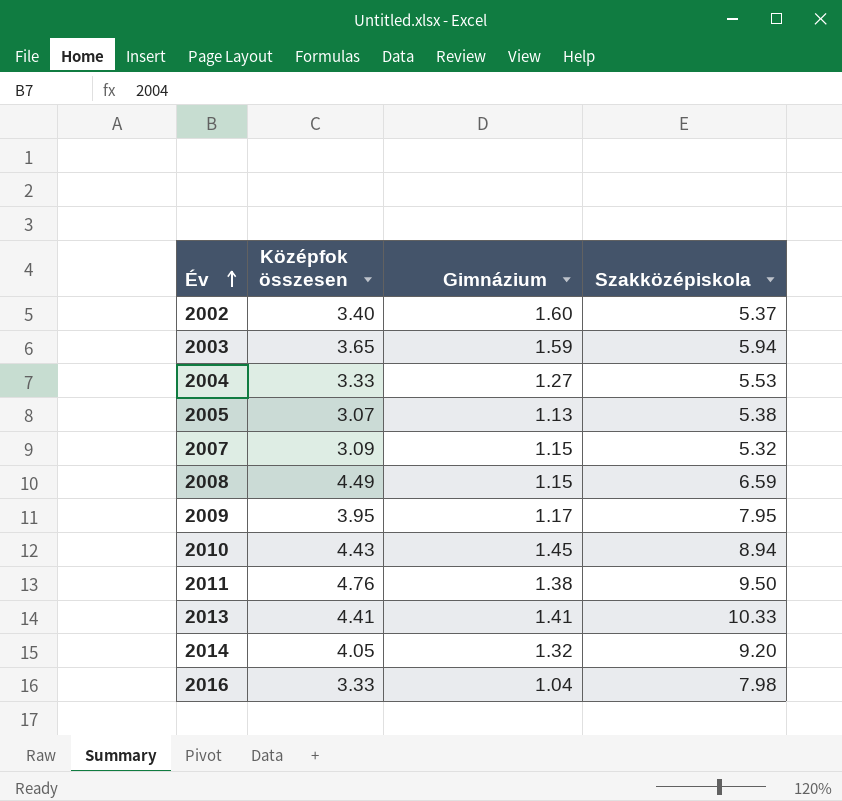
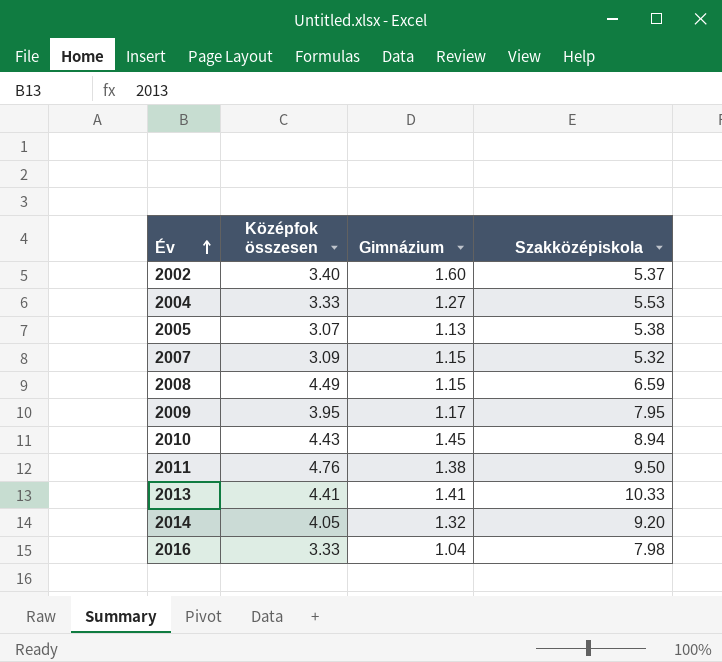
row 2003: 3.65 | 1.59 | 5.94 -> none

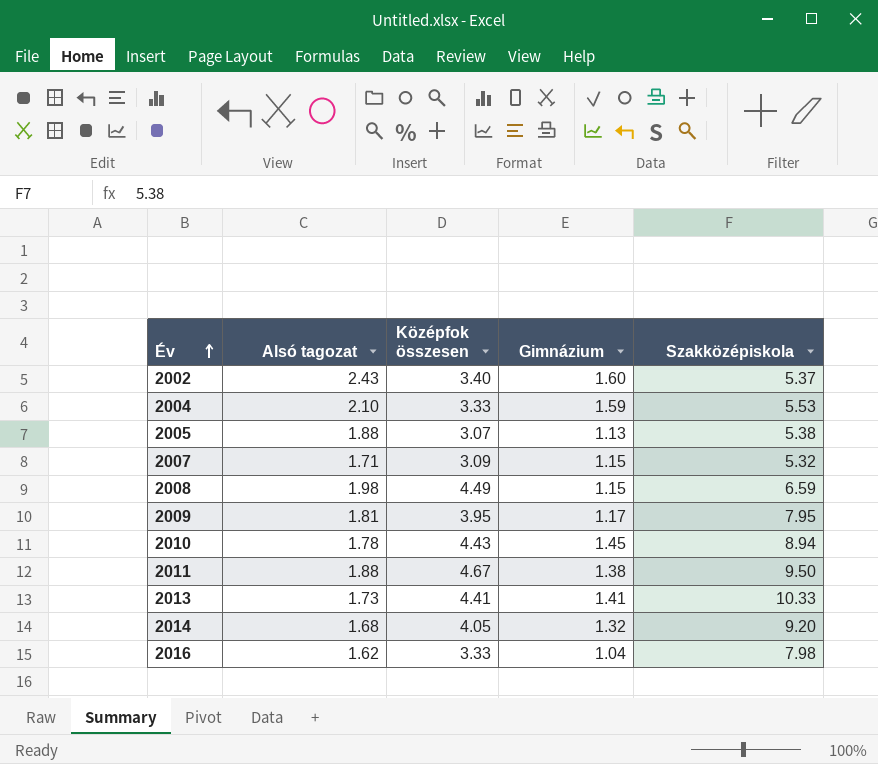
column Alsó tagozat | position: none -> 2
2004 | Gimnázium: 1.27 -> 1.59
2011 | Középfok összesen: 4.76 -> 4.67

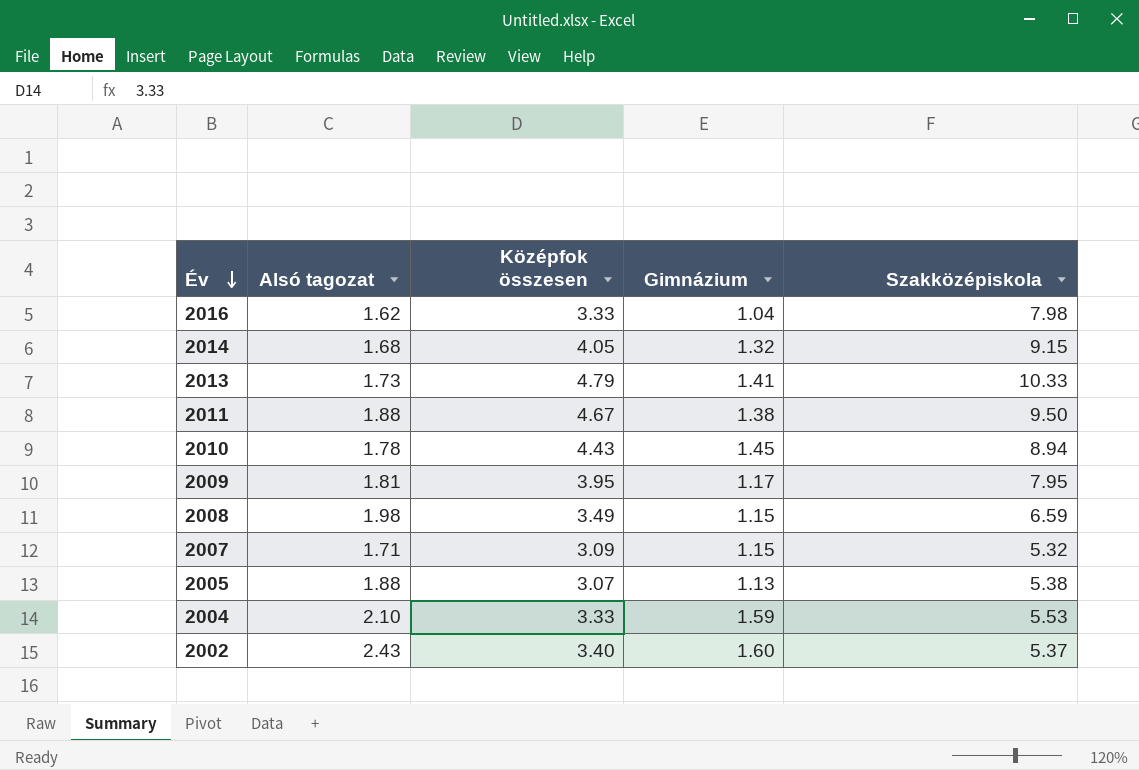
row order: Év ascending -> Év descending
2014 | Szakközépiskola: 9.20 -> 9.15
2013 | Középfok összesen: 4.41 -> 4.79
2008 | Középfok összesen: 4.49 -> 3.49

